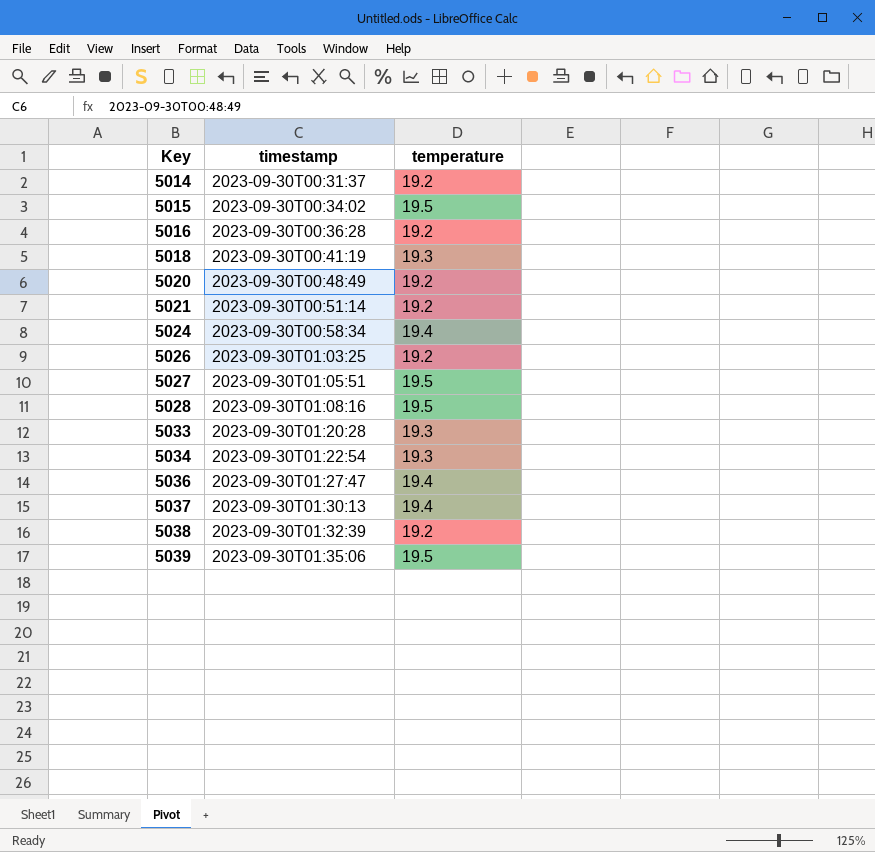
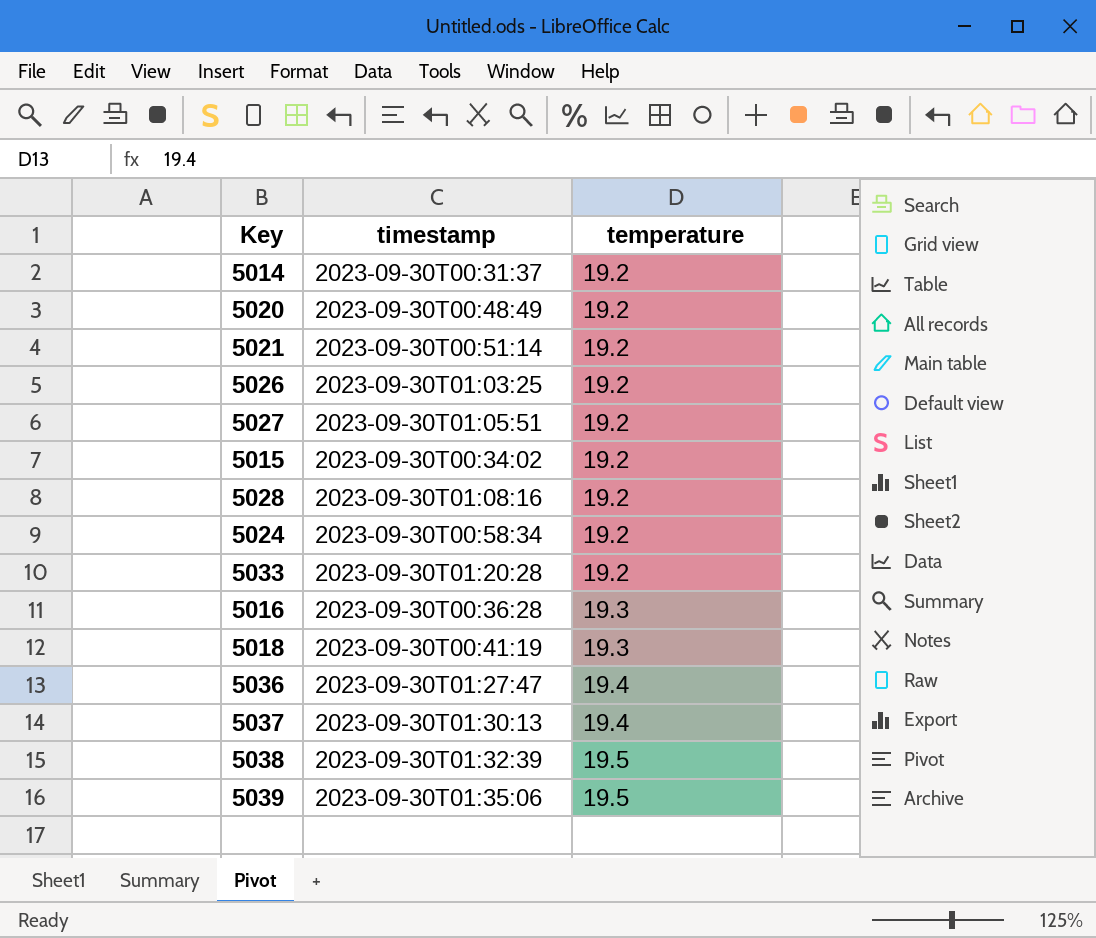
row order: Key ascending -> temperature ascending
row 5034: 2023-09-30T01:22:54 | 19.3 -> none
5027 | temperature: 19.5 -> 19.2
5015 | temperature: 19.5 -> 19.2
5028 | temperature: 19.5 -> 19.2
5024 | temperature: 19.4 -> 19.2
5033 | temperature: 19.3 -> 19.2
5016 | temperature: 19.2 -> 19.3
5038 | temperature: 19.2 -> 19.5

